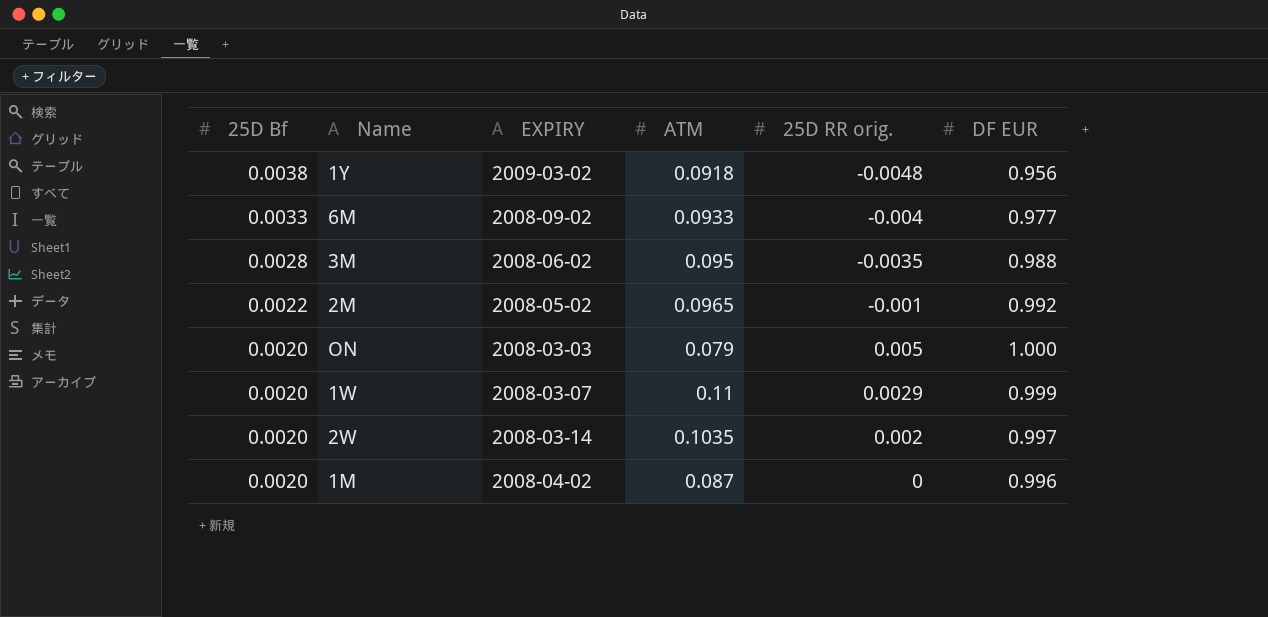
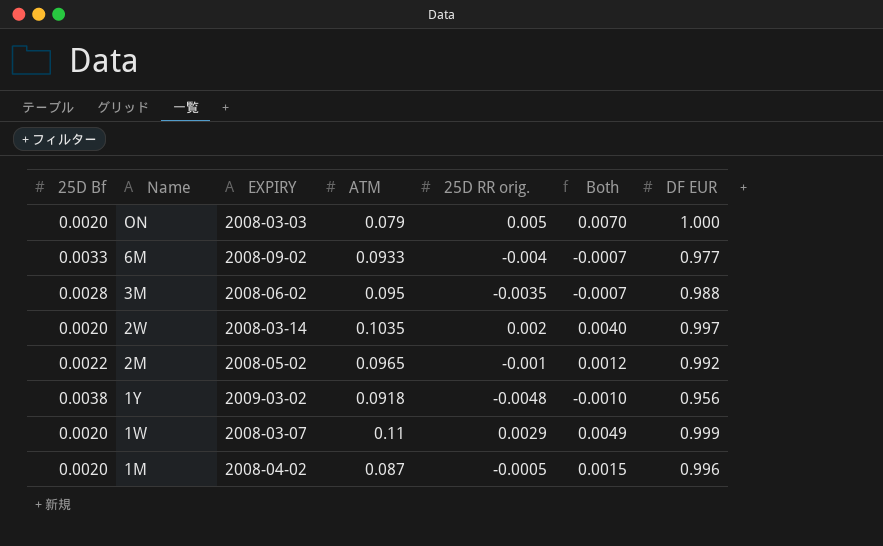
row order: 25D Bf descending -> Name descending
column Both | formula: none -> [25D Bf] + [25D RR orig.]
1M | 25D RR orig.: 0 -> -0.0005

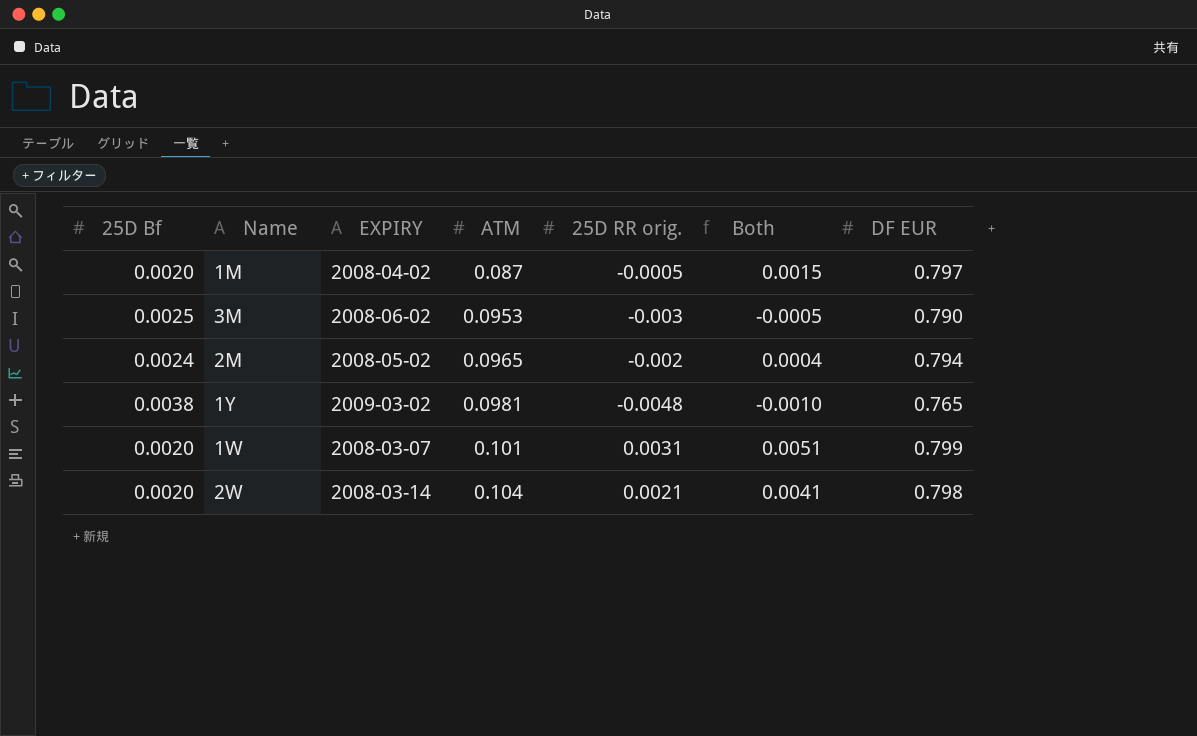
row order: Name descending -> ATM ascending
row ON: 0.0020 | 2008-03-03 | 0.079 | 0.005 | 0.0070 | 1.000 -> none
row 6M: 0.0033 | 2008-09-02 | 0.0933 | -0.004 | -0.0007 | 0.977 -> none
1M | DF EUR: 0.996 -> 0.797
3M | 25D Bf: 0.0028 -> 0.0025
3M | ATM: 0.095 -> 0.0953
3M | 25D RR orig.: -0.0035 -> -0.003
3M | Both: -0.0007 -> -0.0005
3M | DF EUR: 0.988 -> 0.790
2M | 25D Bf: 0.0022 -> 0.0024
2M | 25D RR orig.: -0.001 -> -0.002
2M | Both: 0.0012 -> 0.0004
2M | DF EUR: 0.992 -> 0.794
1Y | ATM: 0.0918 -> 0.0981
1Y | DF EUR: 0.956 -> 0.765
1W | ATM: 0.11 -> 0.101
1W | 25D RR orig.: 0.0029 -> 0.0031
1W | Both: 0.0049 -> 0.0051
1W | DF EUR: 0.999 -> 0.799
2W | ATM: 0.1035 -> 0.104
2W | 25D RR orig.: 0.002 -> 0.0021
2W | Both: 0.0040 -> 0.0041
2W | DF EUR: 0.997 -> 0.798

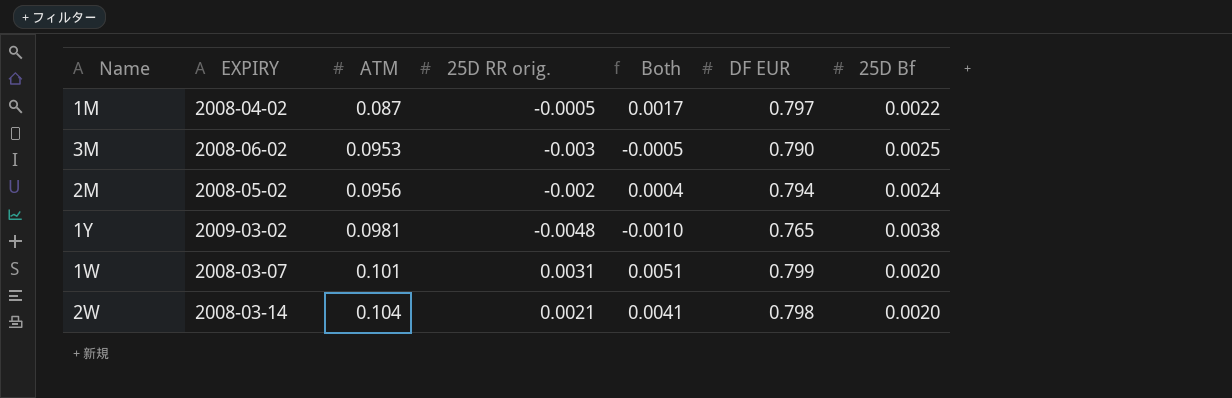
column 25D Bf | position: 1 -> 7
1M | Both: 0.0015 -> 0.0017
1M | 25D Bf: 0.0020 -> 0.0022
2M | ATM: 0.0965 -> 0.0956

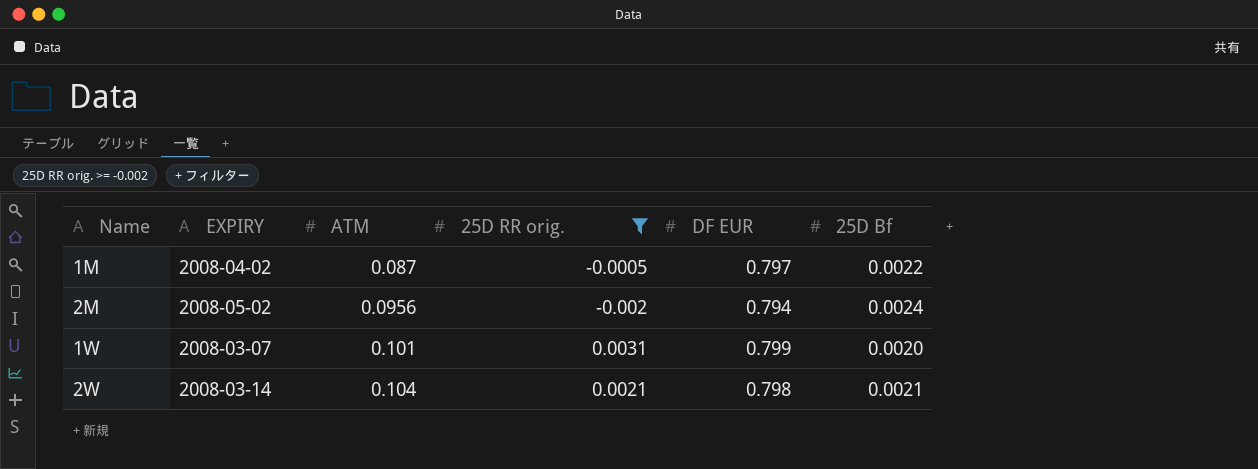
filter: none -> 25D RR orig. >= -0.002
column Both | formula: [25D RR orig.] + [25D Bf] -> none
2W | 25D Bf: 0.0020 -> 0.0021

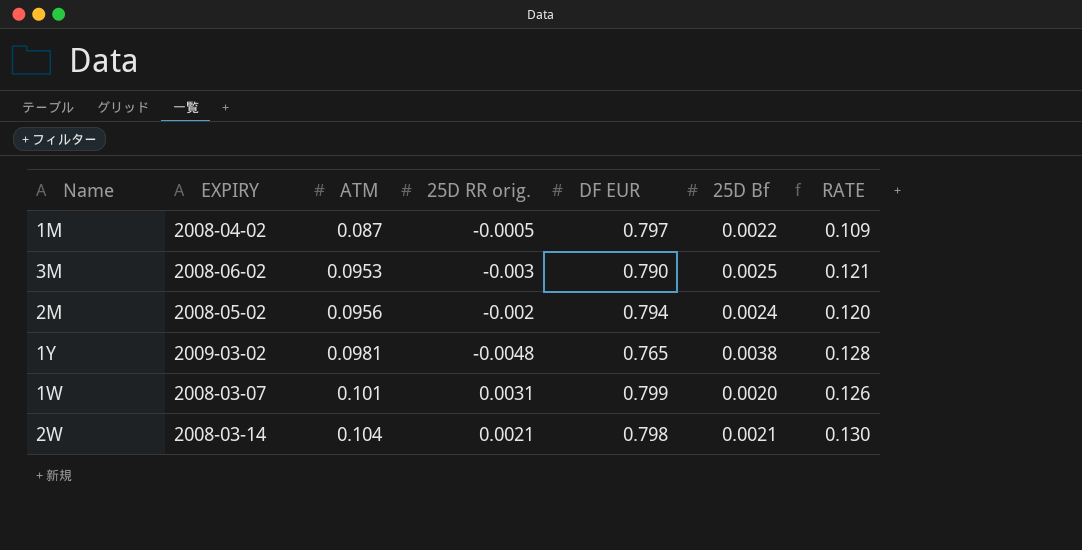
filter: 25D RR orig. >= -0.002 -> none
column RATE | formula: none -> [ATM] / [DF EUR]

